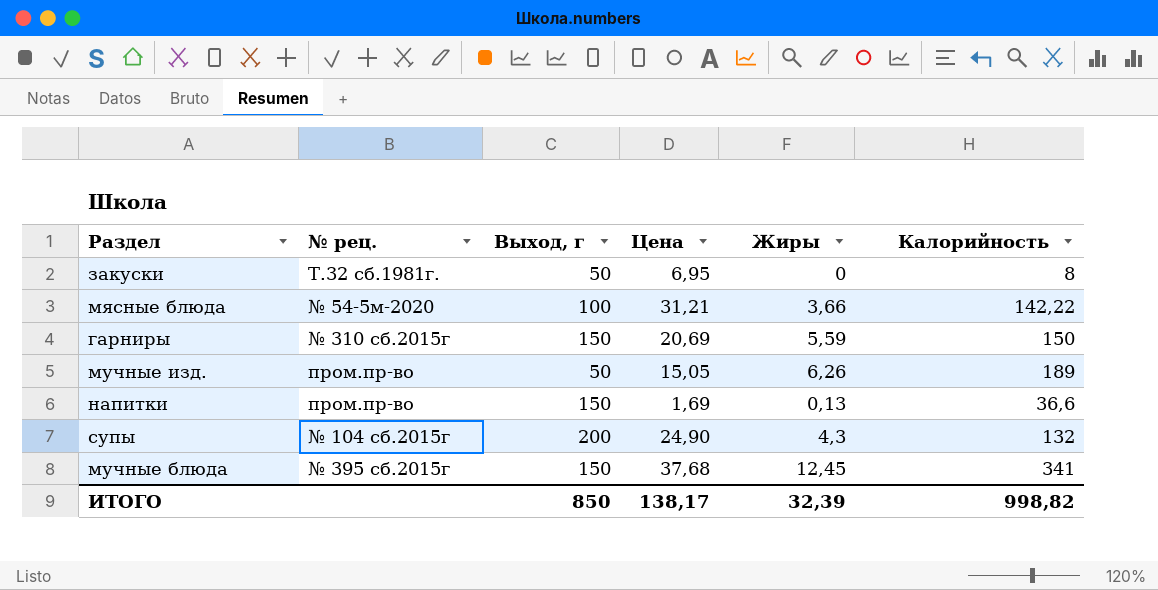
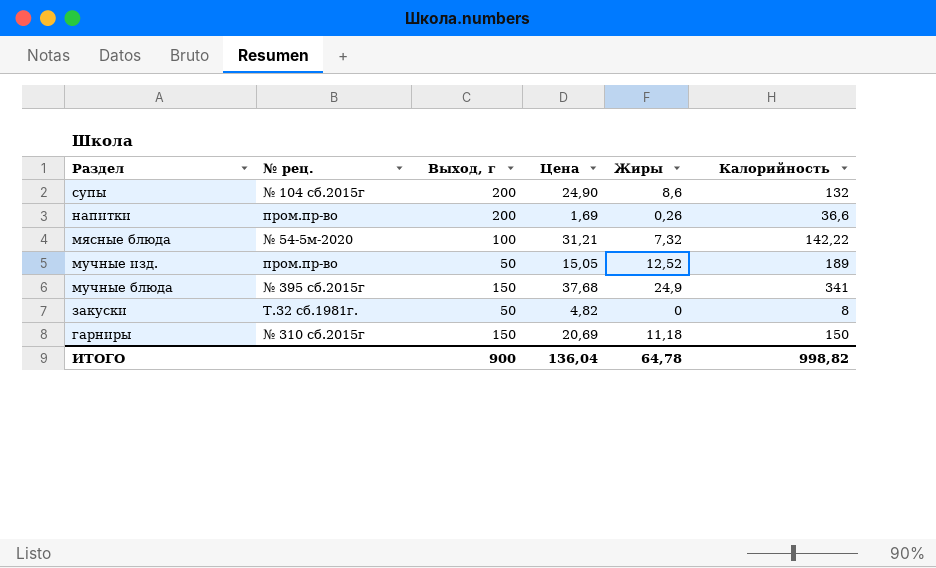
row order: none -> Раздел descending
супы | Жиры: 4,3 -> 8,6
напитки | Выход, г: 150 -> 200
напитки | Жиры: 0,13 -> 0,26
мясные блюда | Жиры: 3,66 -> 7,32
мучные изд. | Жиры: 6,26 -> 12,52
мучные блюда | Жиры: 12,45 -> 24,9
закуски | Цена: 6,95 -> 4,82
гарниры | Жиры: 5,59 -> 11,18
ИТОГО | Выход, г: 850 -> 900
ИТОГО | Цена: 138,17 -> 136,04
ИТОГО | Жиры: 32,39 -> 64,78

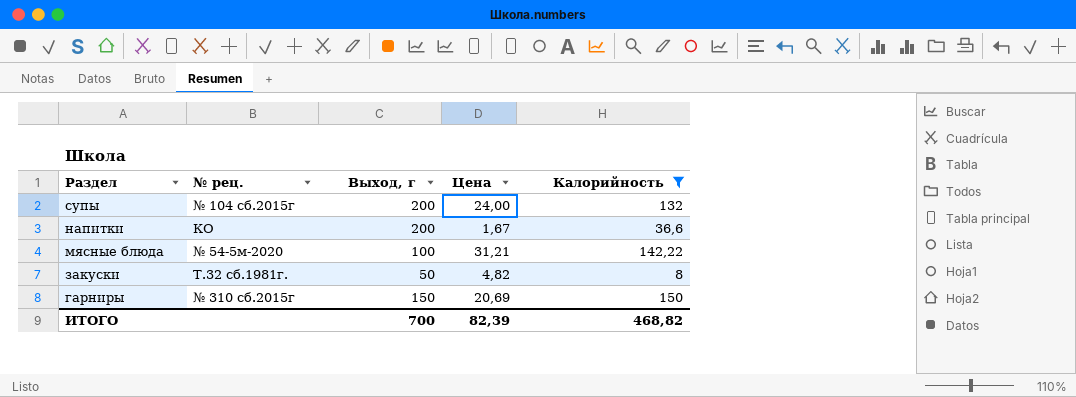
filter: none -> Калорийность <= 150
column Жиры | position: 5 -> none
супы | Цена: 24,90 -> 24,00
напитки | № рец.: пром.пр-во -> КО
напитки | Цена: 1,69 -> 1,67
ИТОГО | Выход, г: 900 -> 700
ИТОГО | Цена: 136,04 -> 82,39
ИТОГО | Калорийность: 998,82 -> 468,82

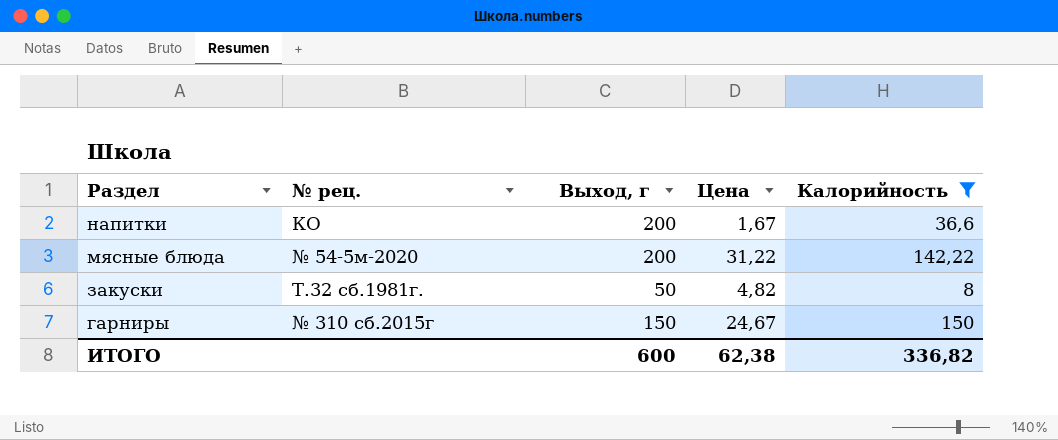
row супы: № 104 сб.2015г | 200 | 24,00 | 132 -> none
мясные блюда | Выход, г: 100 -> 200
мясные блюда | Цена: 31,21 -> 31,22
гарниры | Цена: 20,69 -> 24,67
ИТОГО | Выход, г: 700 -> 600
ИТОГО | Цена: 82,39 -> 62,38
ИТОГО | Калорийность: 468,82 -> 336,82

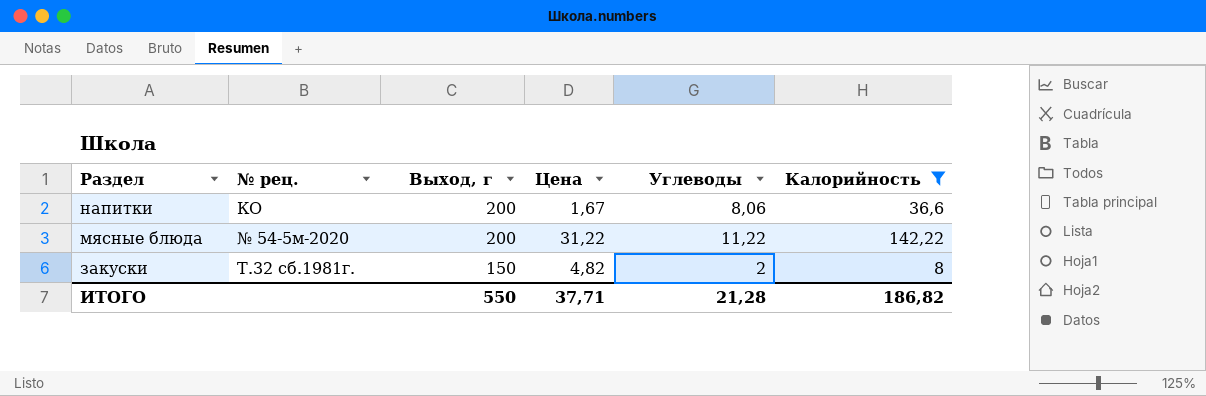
column Углеводы | position: none -> 5
row гарниры: № 310 сб.2015г | 150 | 24,67 | 150 -> none
закуски | Выход, г: 50 -> 150
ИТОГО | Выход, г: 600 -> 550
ИТОГО | Цена: 62,38 -> 37,71
ИТОГО | Калорийность: 336,82 -> 186,82

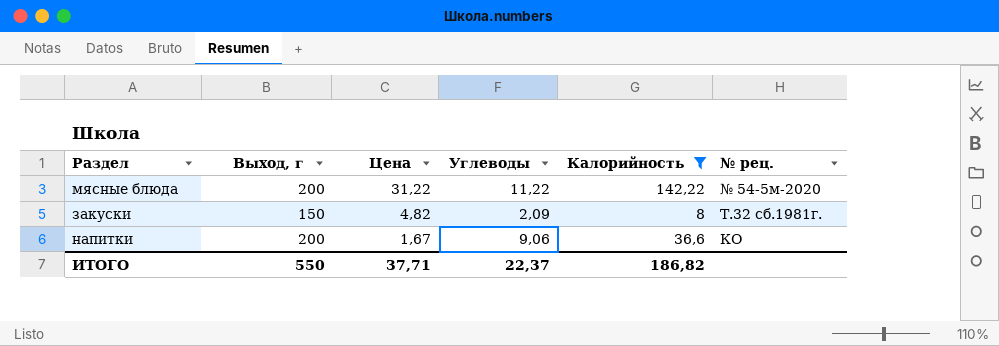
row order: Раздел descending -> Цена descending
column № рец. | position: 2 -> 6
закуски | Углеводы: 2 -> 2,09
напитки | Углеводы: 8,06 -> 9,06
ИТОГО | Углеводы: 21,28 -> 22,37

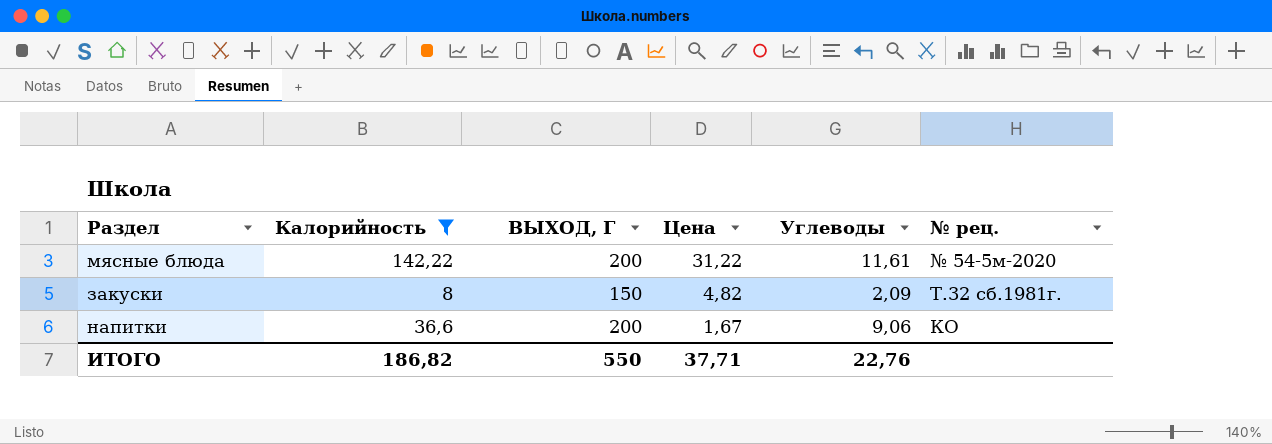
column Калорийность | position: 5 -> 2
column name: Выход, г -> ВЫХОД, Г
мясные блюда | Углеводы: 11,22 -> 11,61
ИТОГО | Углеводы: 22,37 -> 22,76

